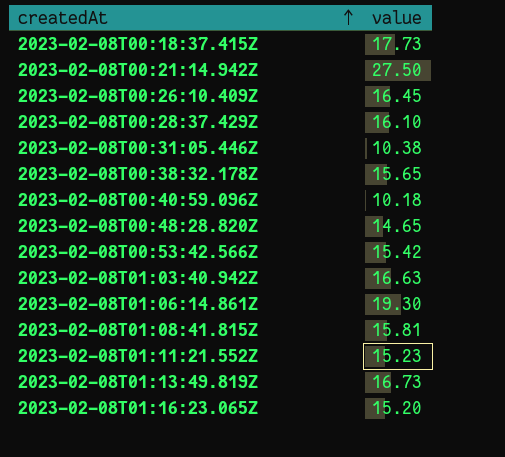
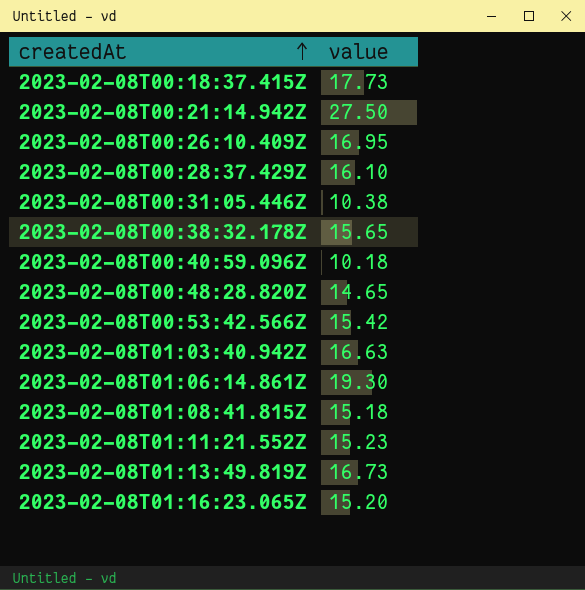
2023-02-08T00:26:10.409Z | value: 16.45 -> 16.95
2023-02-08T01:08:41.815Z | value: 15.81 -> 15.18

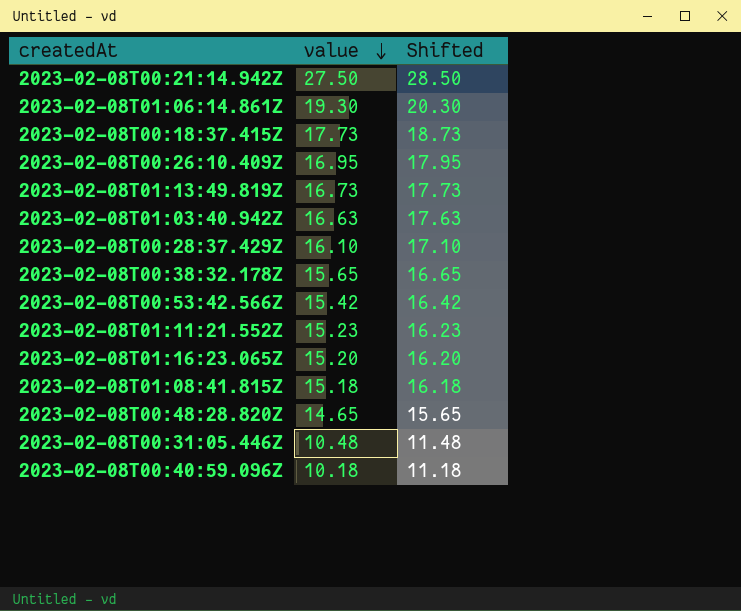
row order: createdAt ascending -> value descending
column Shifted | formula: none -> [value] + 1
2023-02-08T00:31:05.446Z | value: 10.38 -> 10.48

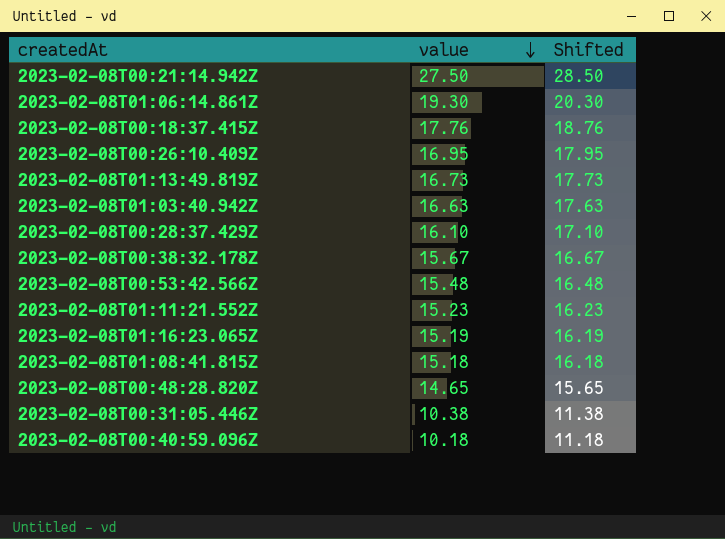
2023-02-08T00:18:37.415Z | value: 17.73 -> 17.76
2023-02-08T00:18:37.415Z | Shifted: 18.73 -> 18.76
2023-02-08T00:38:32.178Z | value: 15.65 -> 15.67
2023-02-08T00:38:32.178Z | Shifted: 16.65 -> 16.67
2023-02-08T00:53:42.566Z | value: 15.42 -> 15.48
2023-02-08T00:53:42.566Z | Shifted: 16.42 -> 16.48
2023-02-08T01:16:23.065Z | value: 15.20 -> 15.19
2023-02-08T01:16:23.065Z | Shifted: 16.20 -> 16.19
2023-02-08T00:31:05.446Z | value: 10.48 -> 10.38
2023-02-08T00:31:05.446Z | Shifted: 11.48 -> 11.38

